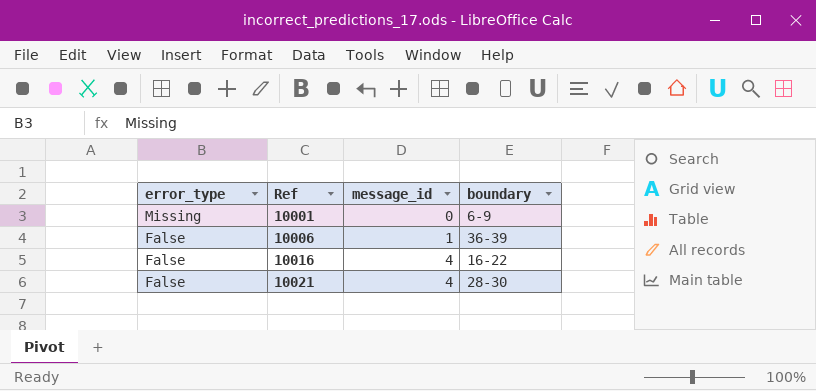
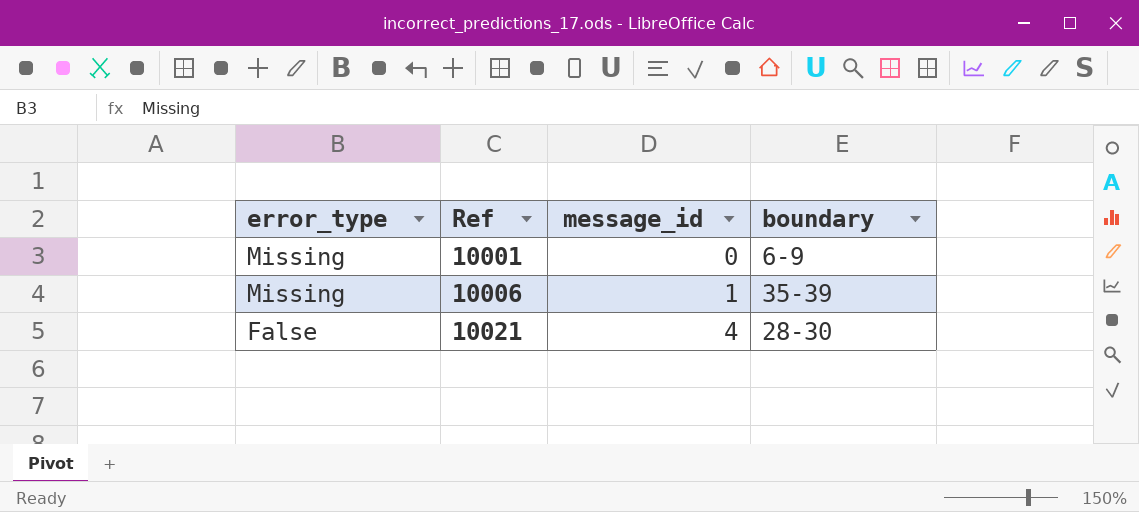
row 10016: False | 4 | 16-22 -> none
10006 | error_type: False -> Missing
10006 | boundary: 36-39 -> 35-39

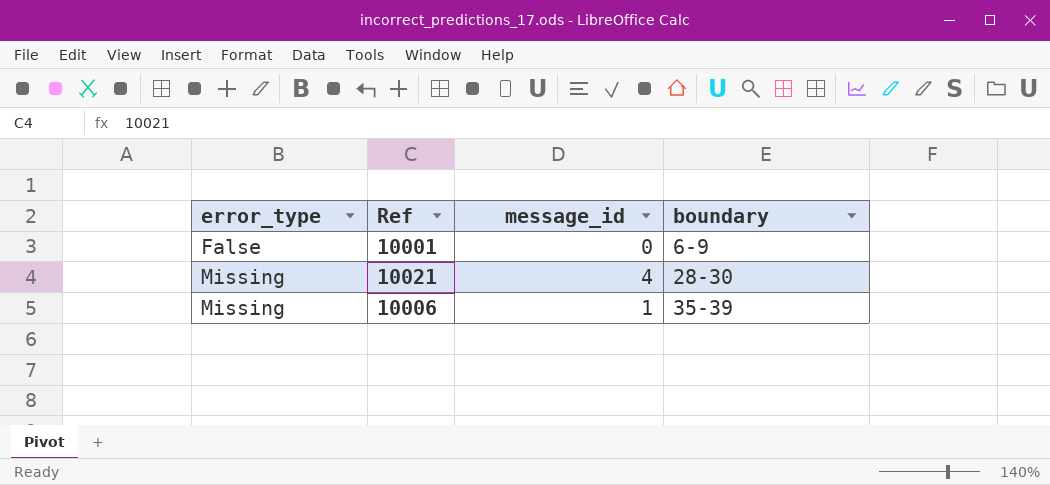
row order: error_type descending -> error_type ascending
10001 | error_type: Missing -> False
10021 | error_type: False -> Missing

